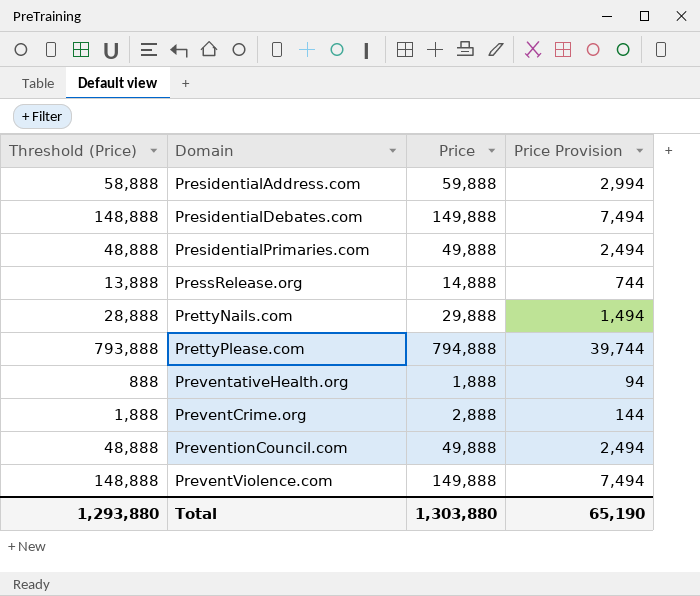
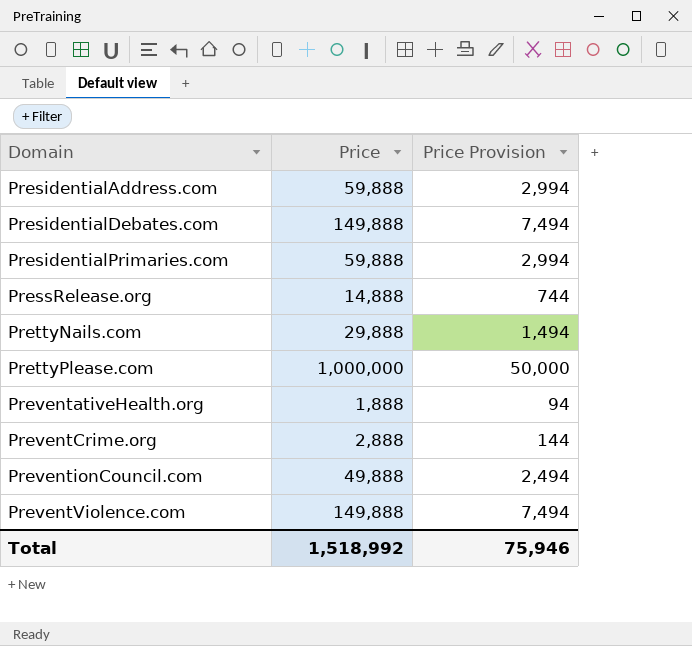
column Threshold (Price) | formula: [Price] - 1000 -> none
PresidentialPrimaries.com | Price: 49,888 -> 59,888
PresidentialPrimaries.com | Price Provision: 2,494 -> 2,994
PrettyPlease.com | Price: 794,888 -> 1,000,000
PrettyPlease.com | Price Provision: 39,744 -> 50,000
Total | Price: 1,303,880 -> 1,518,992
Total | Price Provision: 65,190 -> 75,946

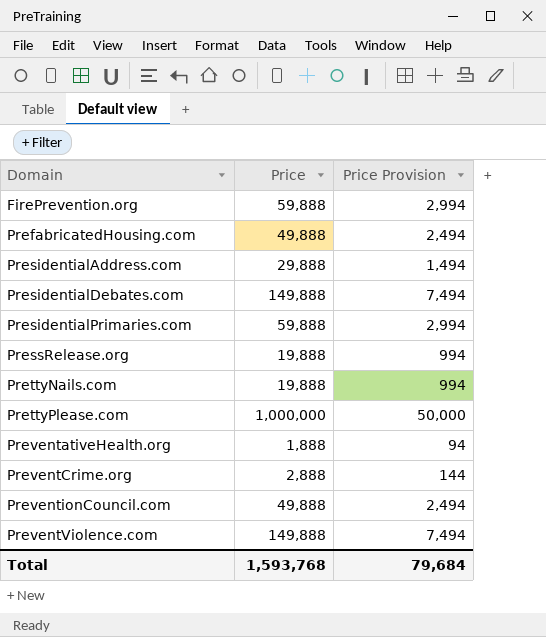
row FirePrevention.org: none -> 59,888 | 2,994
row PrefabricatedHousing.com: none -> 49,888 | 2,494
PresidentialAddress.com | Price: 59,888 -> 29,888
PresidentialAddress.com | Price Provision: 2,994 -> 1,494
PressRelease.org | Price: 14,888 -> 19,888
PressRelease.org | Price Provision: 744 -> 994
PrettyNails.com | Price: 29,888 -> 19,888
PrettyNails.com | Price Provision: 1,494 -> 994
Total | Price: 1,518,992 -> 1,593,768
Total | Price Provision: 75,946 -> 79,684

